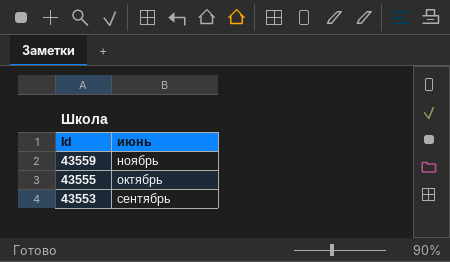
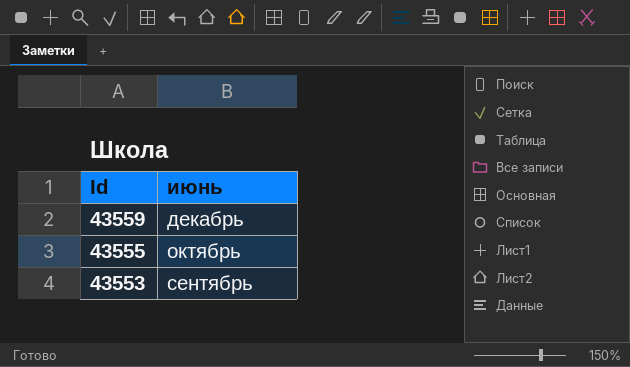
43559 | июнь: ноябрь -> декабрь

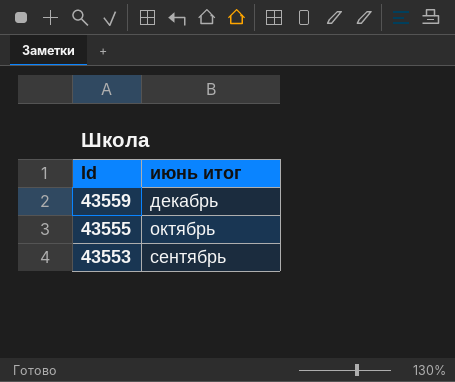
column name: июнь -> июнь итог

